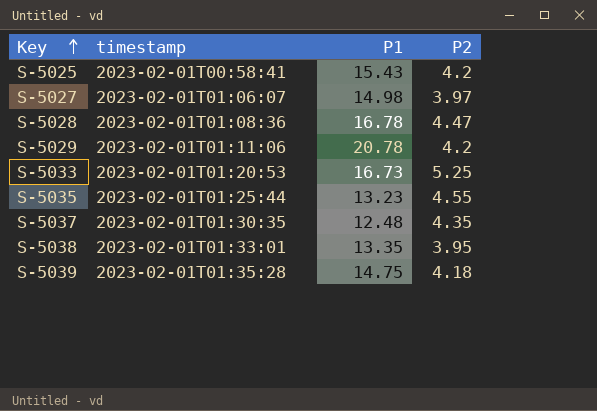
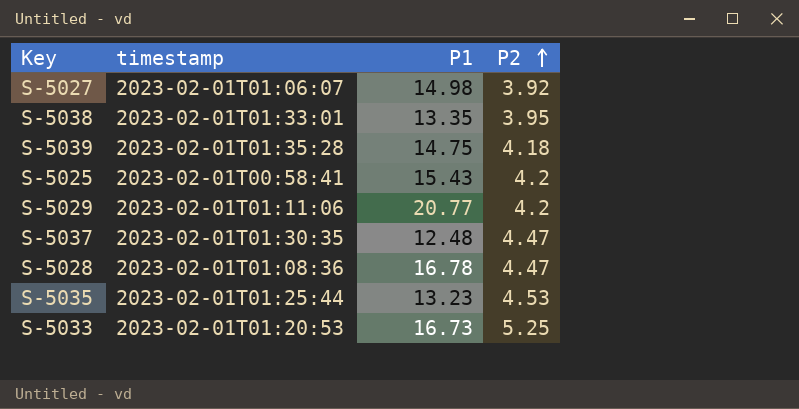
row order: Key ascending -> P2 ascending
S-5027 | P2: 3.97 -> 3.92
S-5029 | P1: 20.78 -> 20.77
S-5037 | P2: 4.35 -> 4.47
S-5035 | P2: 4.55 -> 4.53

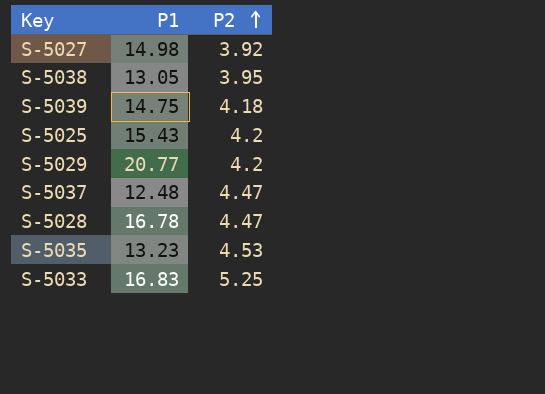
column timestamp | position: 2 -> none
S-5038 | P1: 13.35 -> 13.05
S-5033 | P1: 16.73 -> 16.83

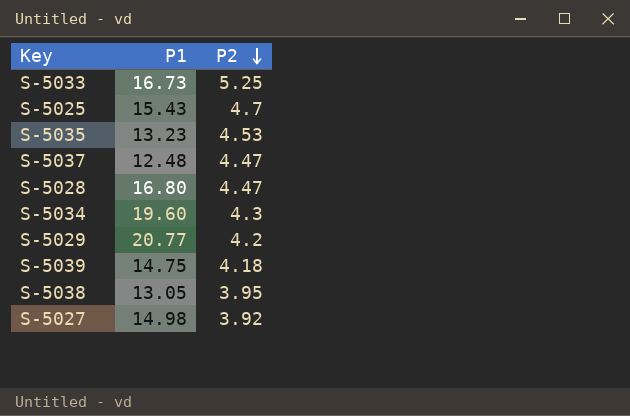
row order: P2 ascending -> P2 descending
S-5033 | P1: 16.83 -> 16.73
S-5025 | P2: 4.2 -> 4.7
S-5028 | P1: 16.78 -> 16.80
row S-5034: none -> 19.60 | 4.3

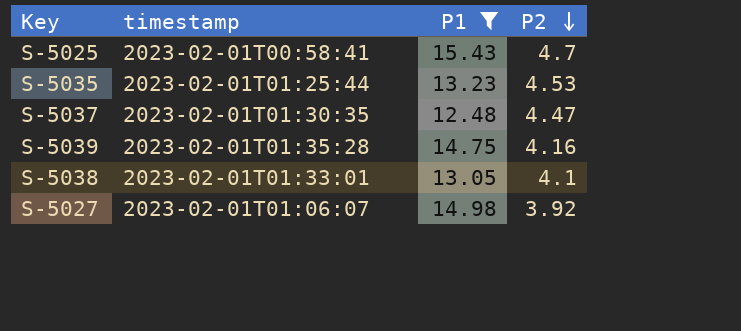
filter: none -> P1 <= 15.43
column timestamp | position: none -> 2
S-5039 | P2: 4.18 -> 4.16
S-5038 | P2: 3.95 -> 4.1

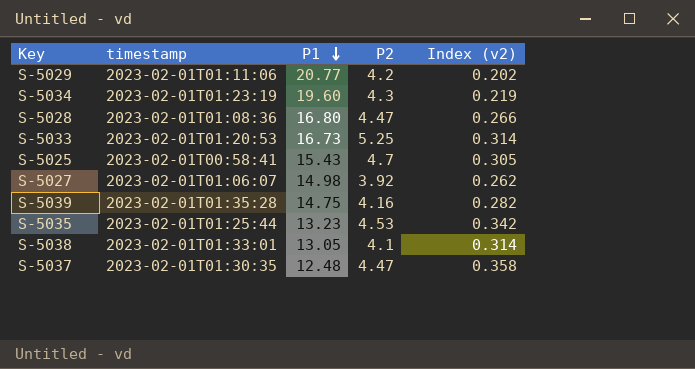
filter: P1 <= 15.43 -> none
row order: P2 descending -> P1 descending
column Index (v2) | formula: none -> [P2] / [P1]

